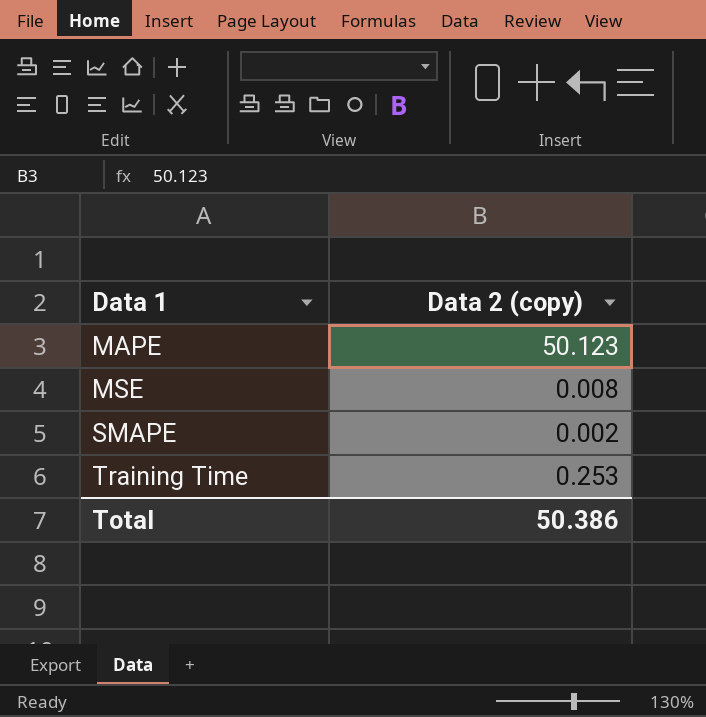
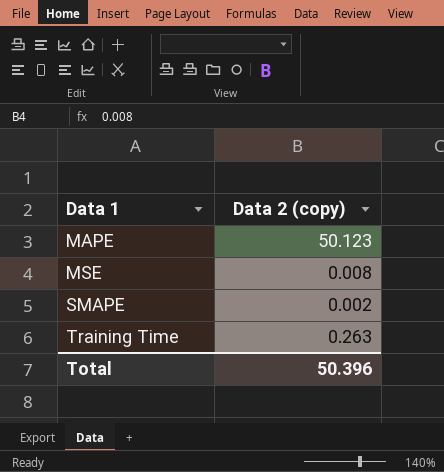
Training Time | Data 2 (copy): 0.253 -> 0.263
Total | Data 2 (copy): 50.386 -> 50.396

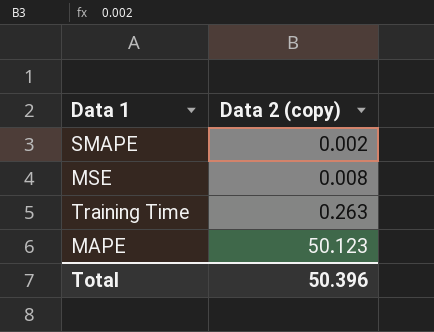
row order: Data 1 ascending -> Data 2 (copy) ascending

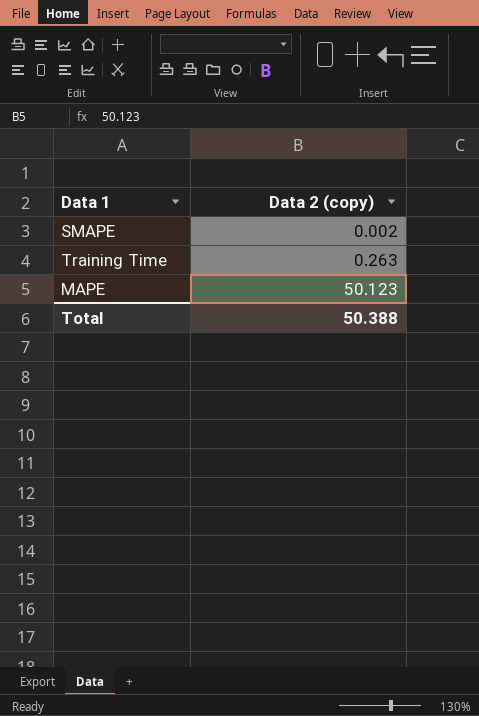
row MSE: 0.008 -> none
Total | Data 2 (copy): 50.396 -> 50.388

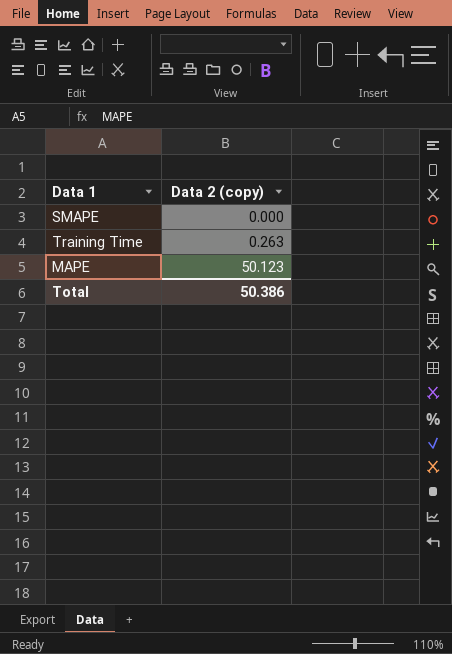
SMAPE | Data 2 (copy): 0.002 -> 0.000
Total | Data 2 (copy): 50.388 -> 50.386

